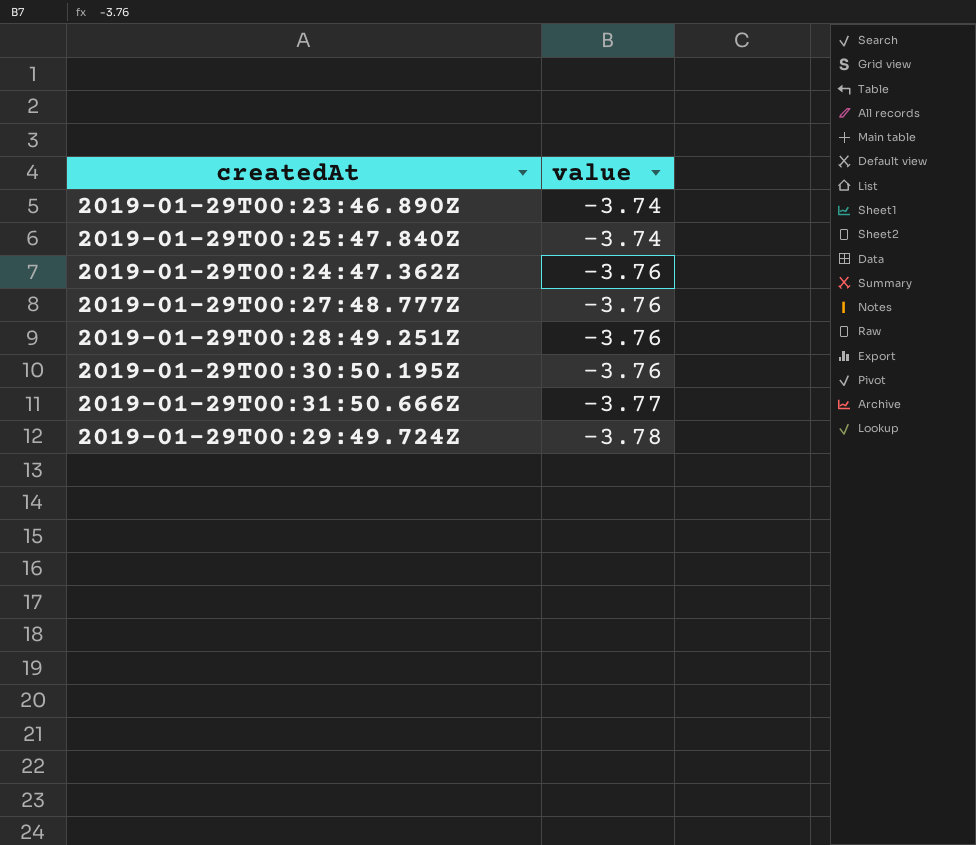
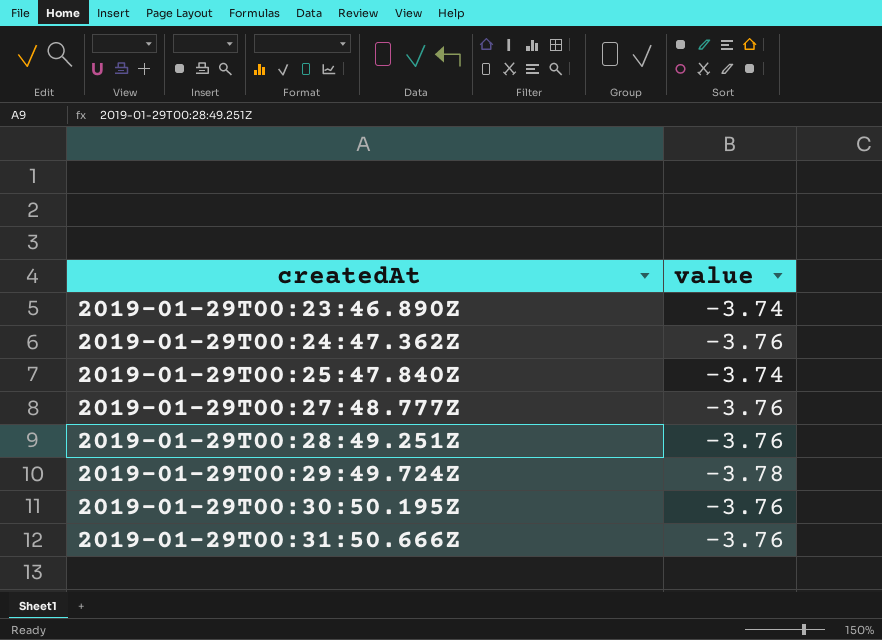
row order: value descending -> createdAt ascending
2019-01-29T00:31:50.666Z | value: -3.77 -> -3.76

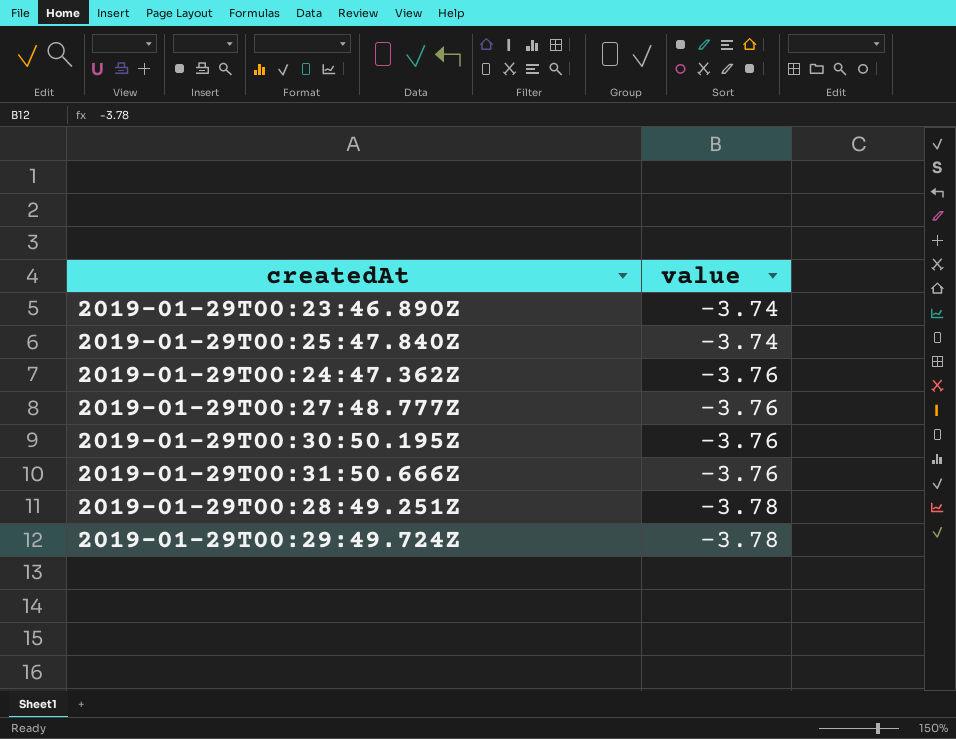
row order: createdAt ascending -> value descending
2019-01-29T00:28:49.251Z | value: -3.76 -> -3.78

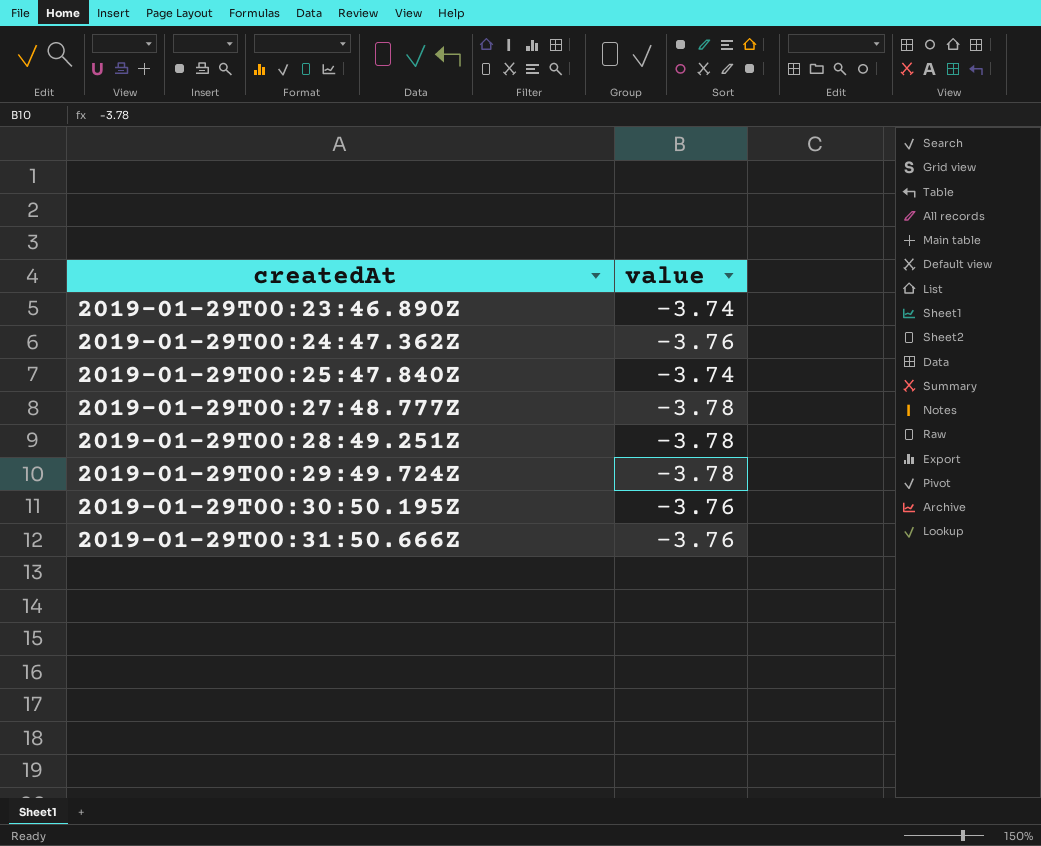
row order: value descending -> createdAt ascending
2019-01-29T00:27:48.777Z | value: -3.76 -> -3.78

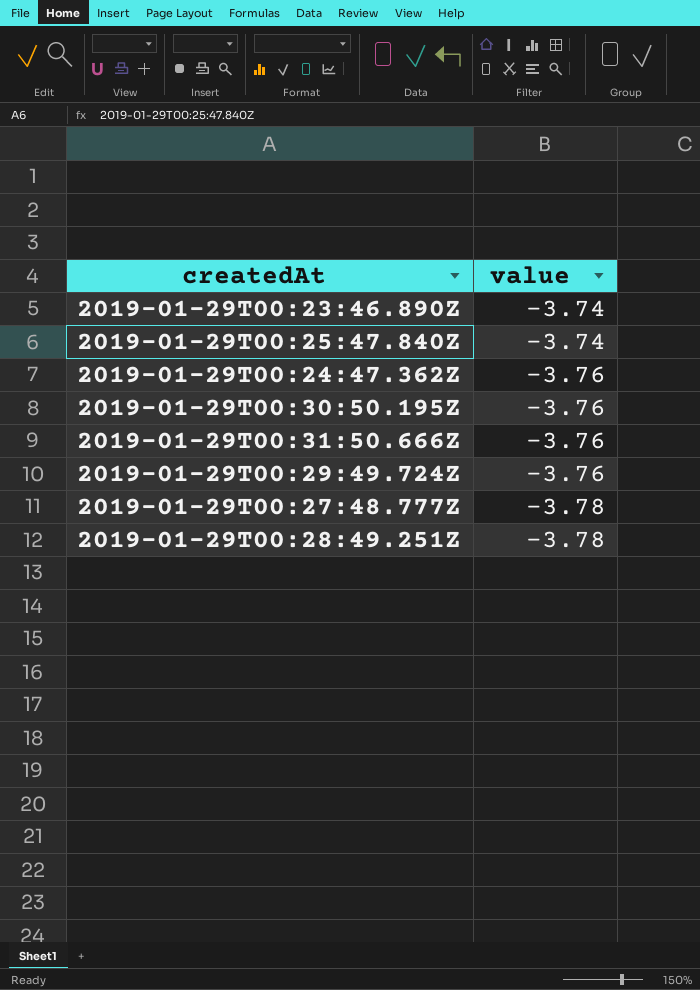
row order: createdAt ascending -> value descending
2019-01-29T00:29:49.724Z | value: -3.78 -> -3.76

